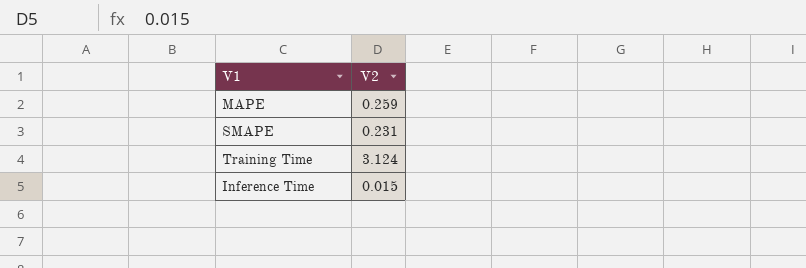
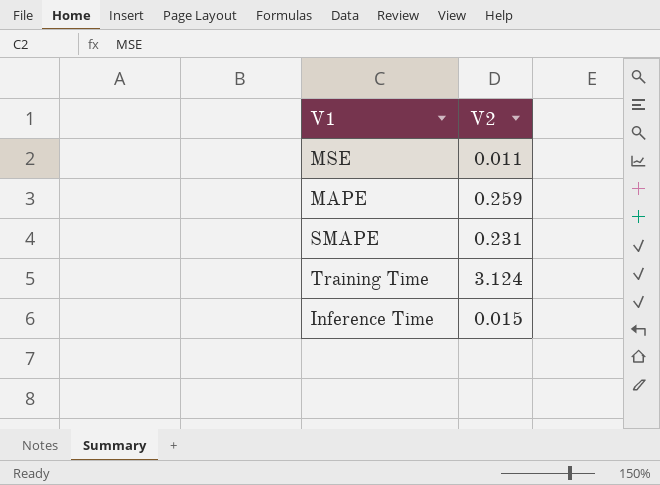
row MSE: none -> 0.011

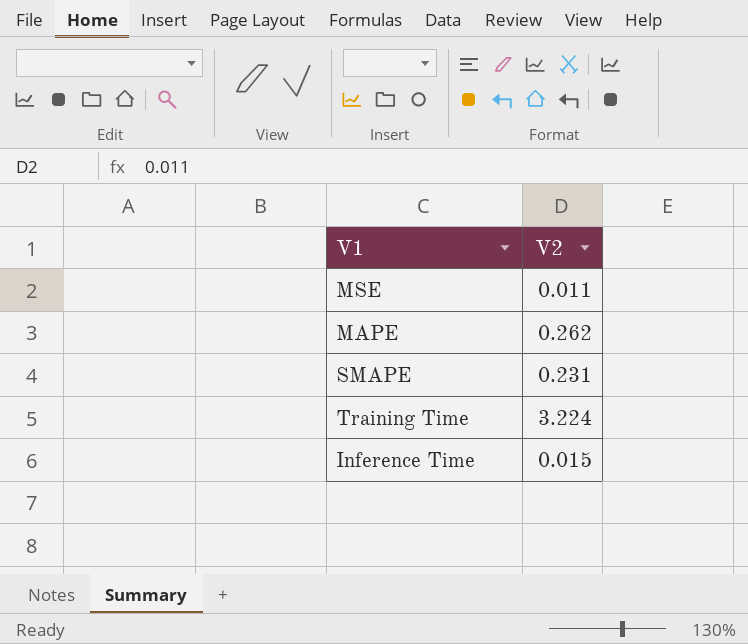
MAPE | V2: 0.259 -> 0.262
Training Time | V2: 3.124 -> 3.224

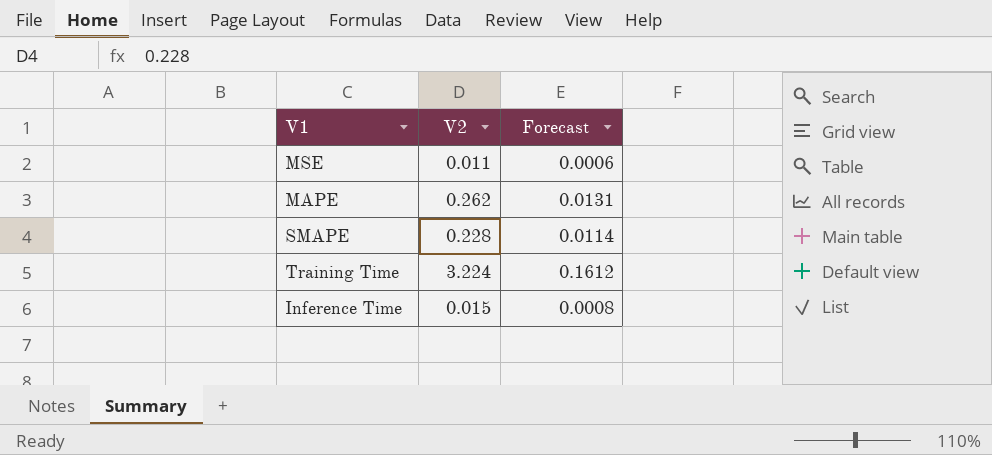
column Forecast | formula: none -> [V2] * 0.05
SMAPE | V2: 0.231 -> 0.228

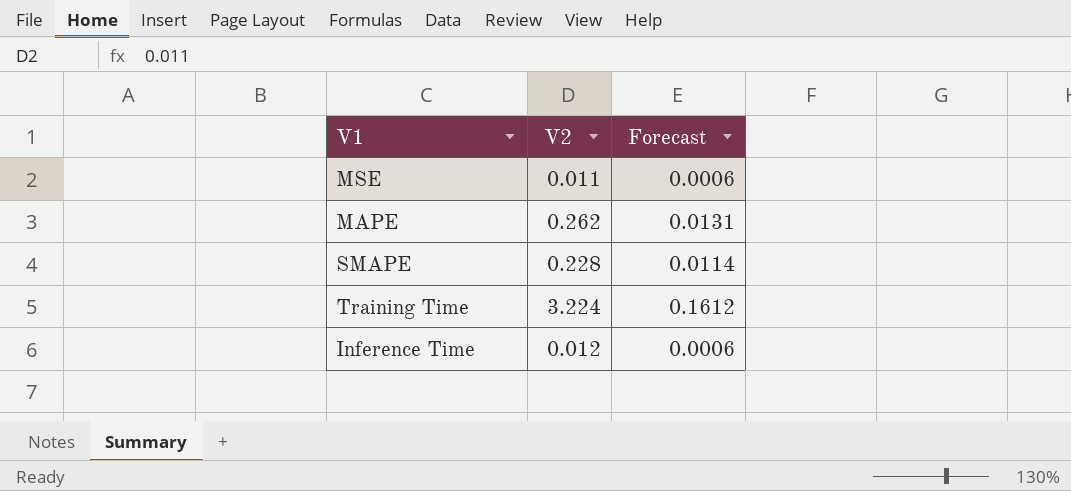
Inference Time | V2: 0.015 -> 0.012
Inference Time | Forecast: 0.0008 -> 0.0006

